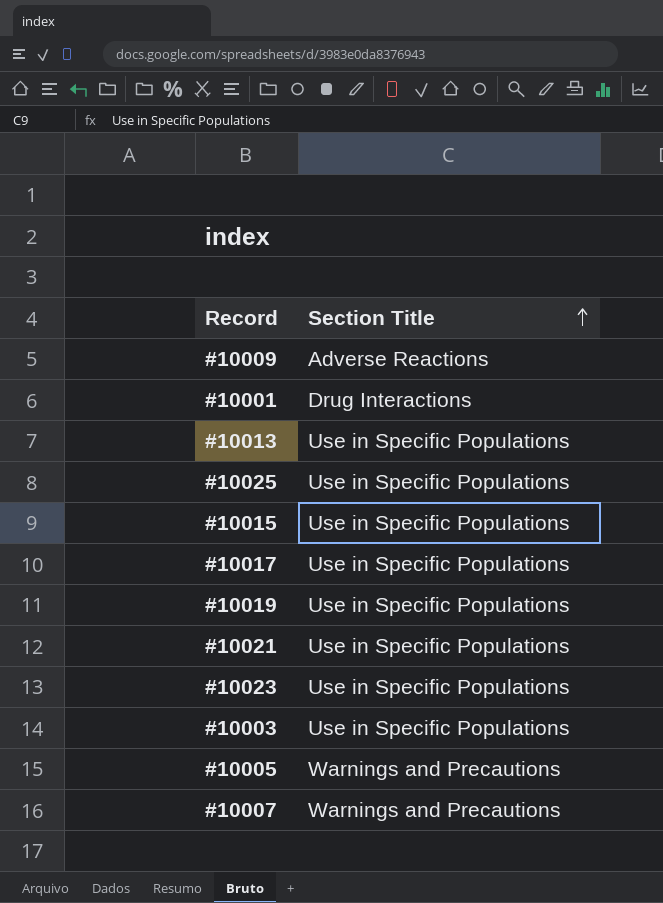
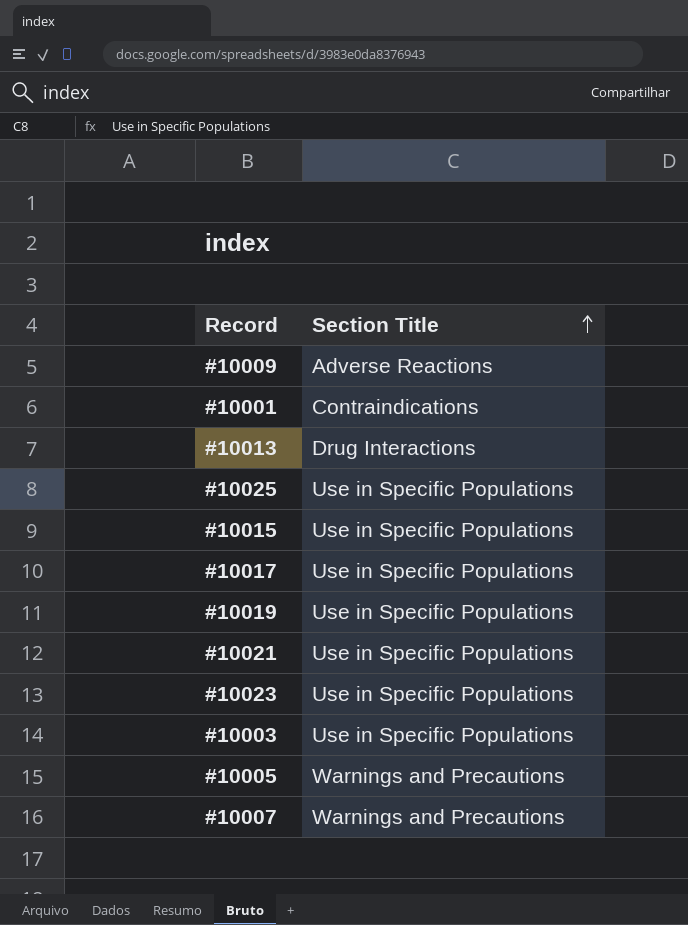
#10001 | Section Title: Drug Interactions -> Contraindications
#10013 | Section Title: Use in Specific Populations -> Drug Interactions

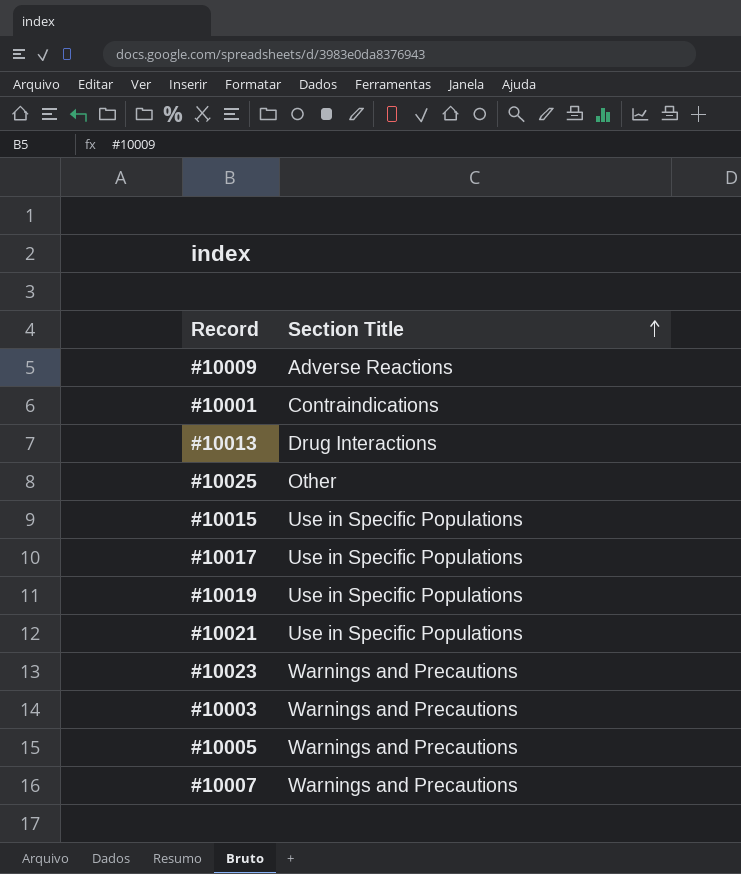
#10025 | Section Title: Use in Specific Populations -> Other
#10023 | Section Title: Use in Specific Populations -> Warnings and Precautions
#10003 | Section Title: Use in Specific Populations -> Warnings and Precautions

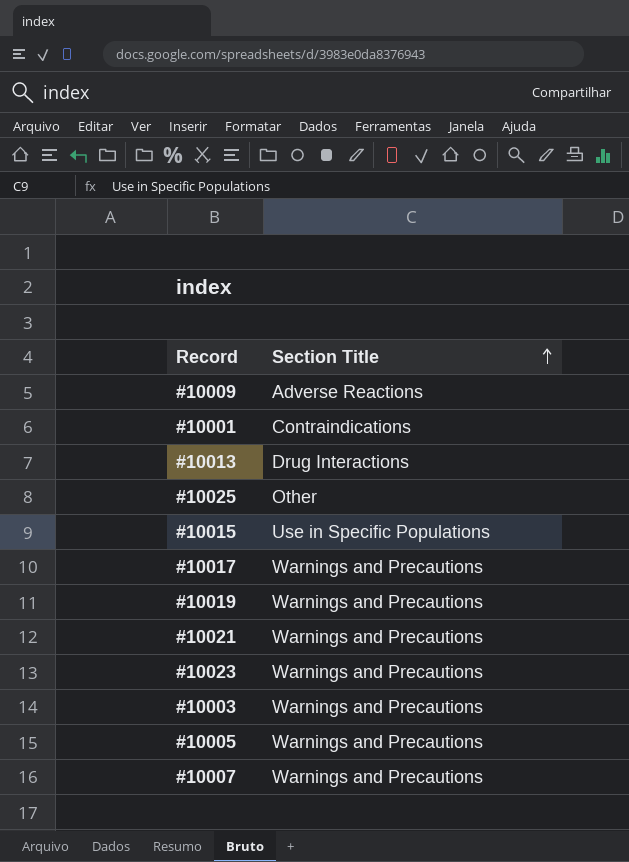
#10017 | Section Title: Use in Specific Populations -> Warnings and Precautions
#10019 | Section Title: Use in Specific Populations -> Warnings and Precautions
#10021 | Section Title: Use in Specific Populations -> Warnings and Precautions

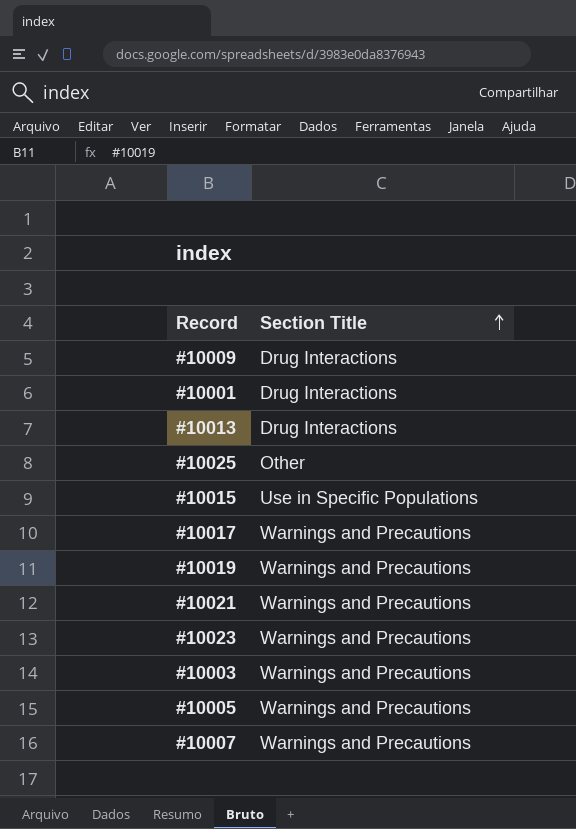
#10009 | Section Title: Adverse Reactions -> Drug Interactions
#10001 | Section Title: Contraindications -> Drug Interactions

